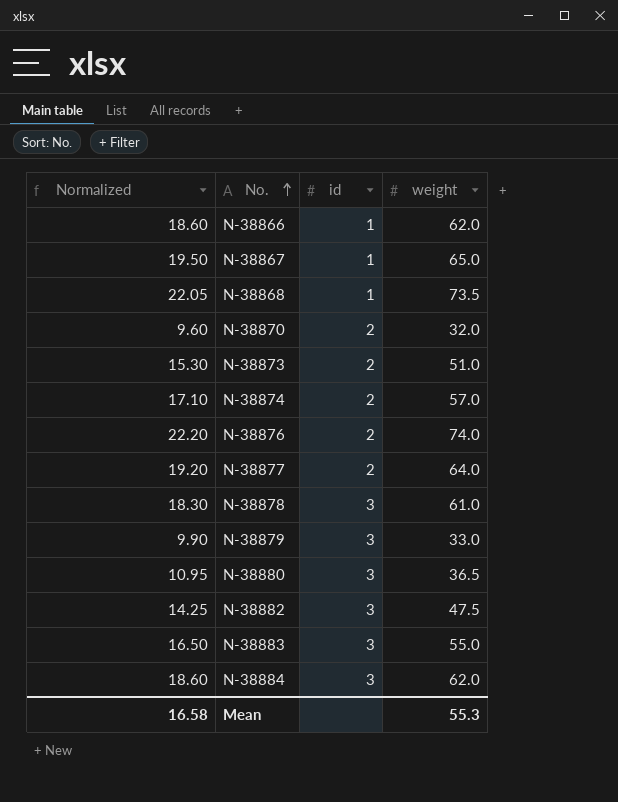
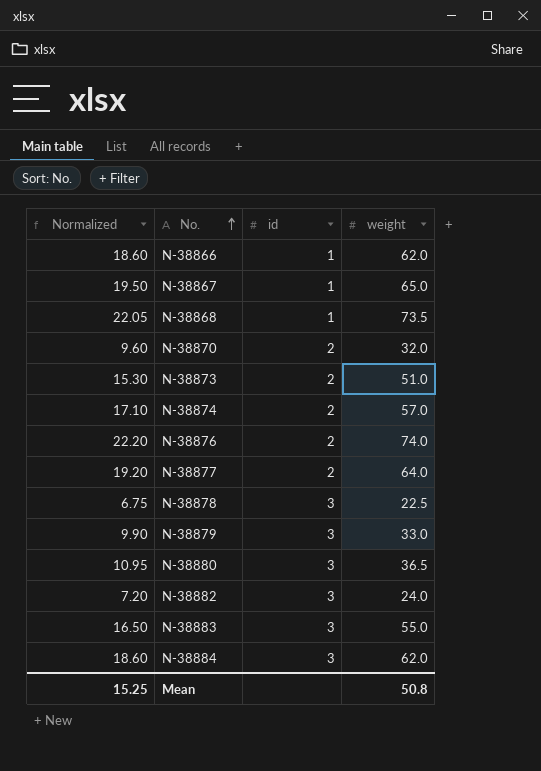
N-38878 | Normalized: 18.30 -> 6.75
N-38878 | weight: 61.0 -> 22.5
N-38882 | Normalized: 14.25 -> 7.20
N-38882 | weight: 47.5 -> 24.0
Mean | Normalized: 16.58 -> 15.25
Mean | weight: 55.3 -> 50.8

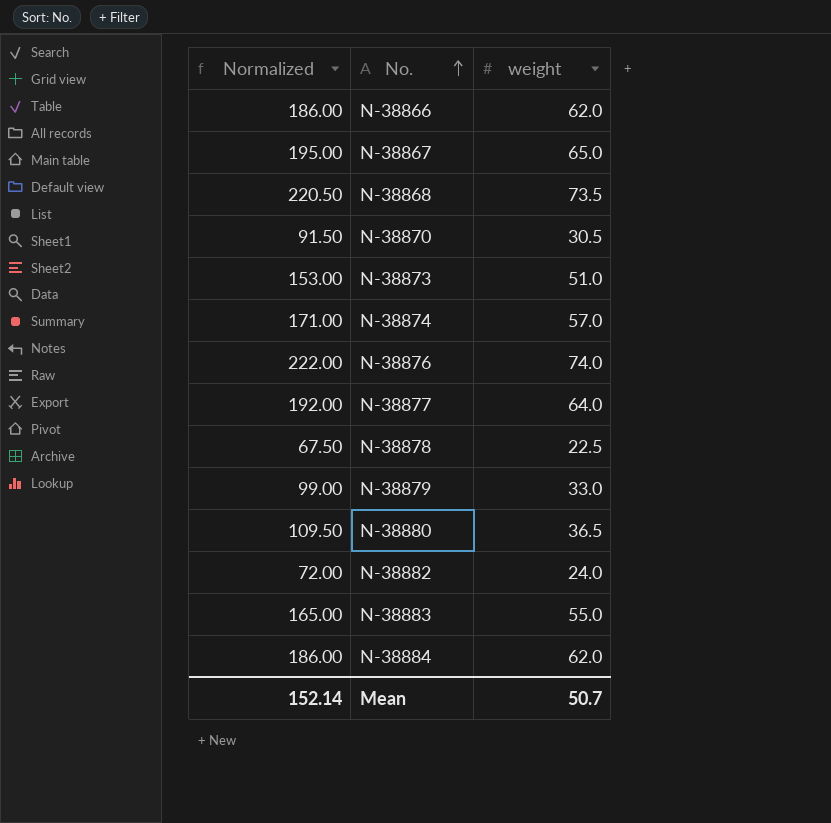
column id | position: 3 -> none
column Normalized | formula: [weight] * 0.3 -> [weight] * 3
N-38870 | weight: 32.0 -> 30.5
Mean | Normalized: 15.25 -> 152.14
Mean | weight: 50.8 -> 50.7

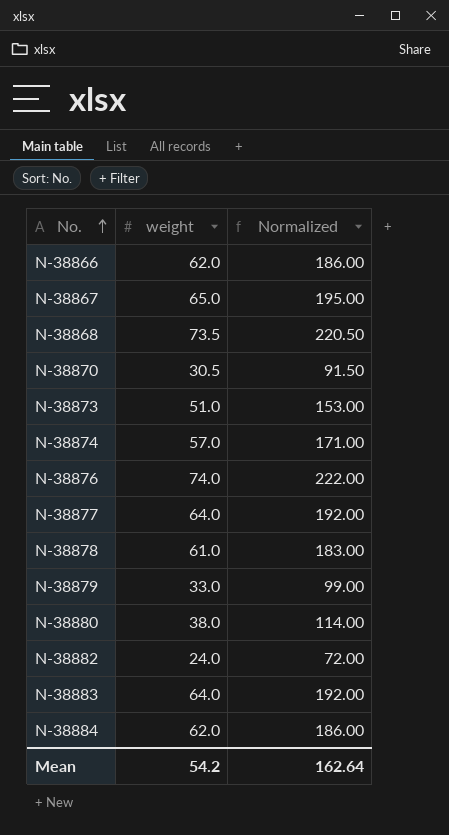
column Normalized | position: 1 -> 3
N-38878 | weight: 22.5 -> 61.0
N-38878 | Normalized: 67.50 -> 183.00
N-38880 | weight: 36.5 -> 38.0
N-38880 | Normalized: 109.50 -> 114.00
N-38883 | weight: 55.0 -> 64.0
N-38883 | Normalized: 165.00 -> 192.00
Mean | weight: 50.7 -> 54.2
Mean | Normalized: 152.14 -> 162.64

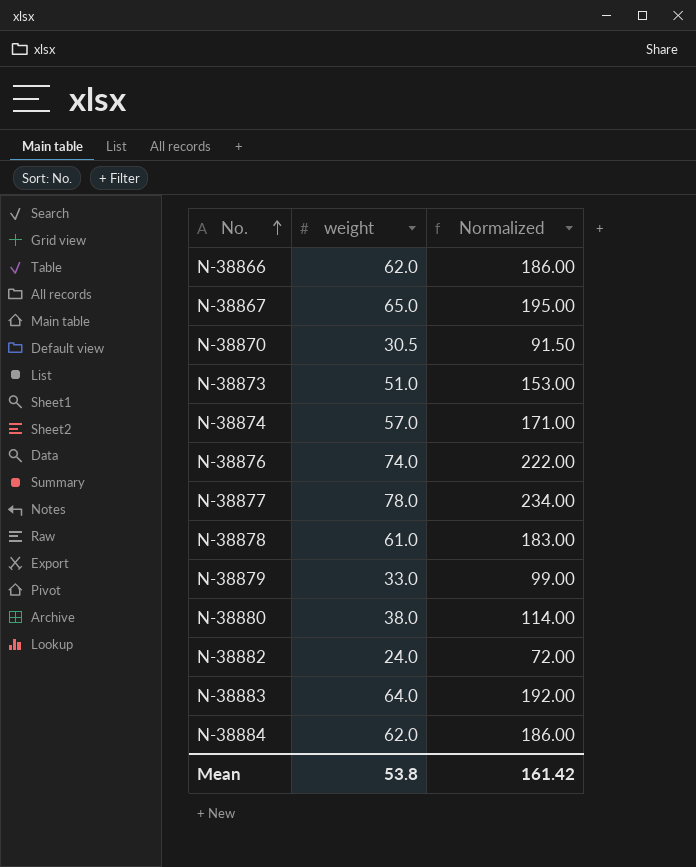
row N-38868: 73.5 | 220.50 -> none
N-38877 | weight: 64.0 -> 78.0
N-38877 | Normalized: 192.00 -> 234.00
Mean | weight: 54.2 -> 53.8
Mean | Normalized: 162.64 -> 161.42

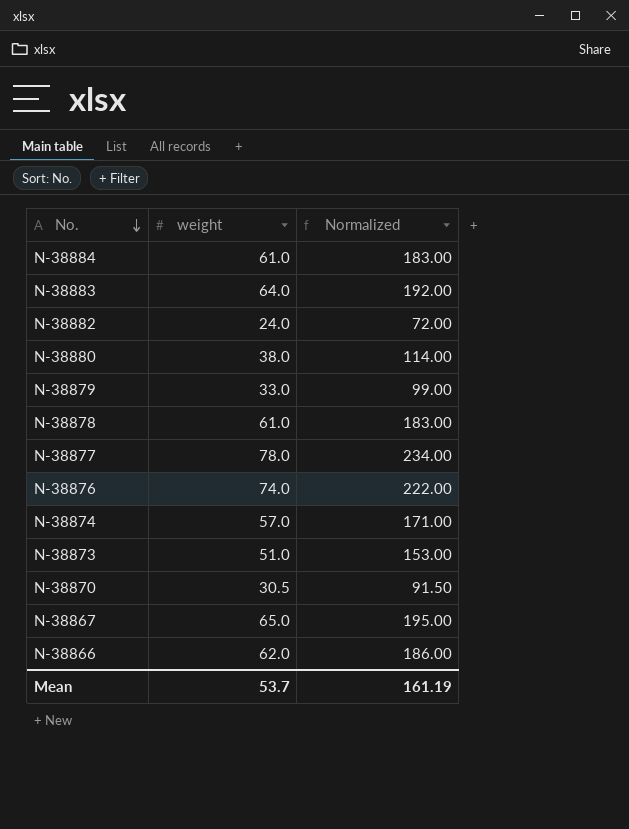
row order: No. ascending -> No. descending
N-38884 | weight: 62.0 -> 61.0
N-38884 | Normalized: 186.00 -> 183.00
Mean | weight: 53.8 -> 53.7
Mean | Normalized: 161.42 -> 161.19

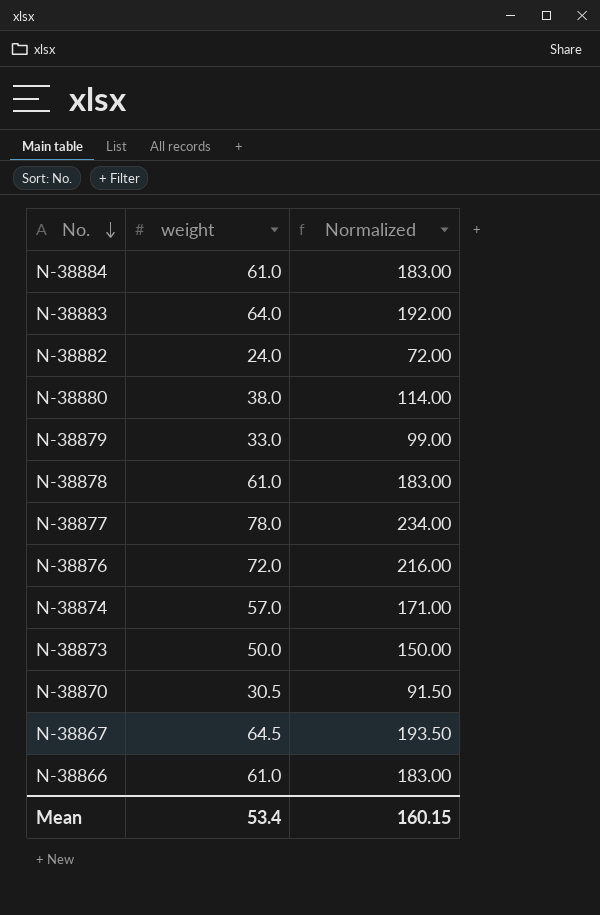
N-38876 | weight: 74.0 -> 72.0
N-38876 | Normalized: 222.00 -> 216.00
N-38873 | weight: 51.0 -> 50.0
N-38873 | Normalized: 153.00 -> 150.00
N-38867 | weight: 65.0 -> 64.5
N-38867 | Normalized: 195.00 -> 193.50
N-38866 | weight: 62.0 -> 61.0
N-38866 | Normalized: 186.00 -> 183.00
Mean | weight: 53.7 -> 53.4
Mean | Normalized: 161.19 -> 160.15

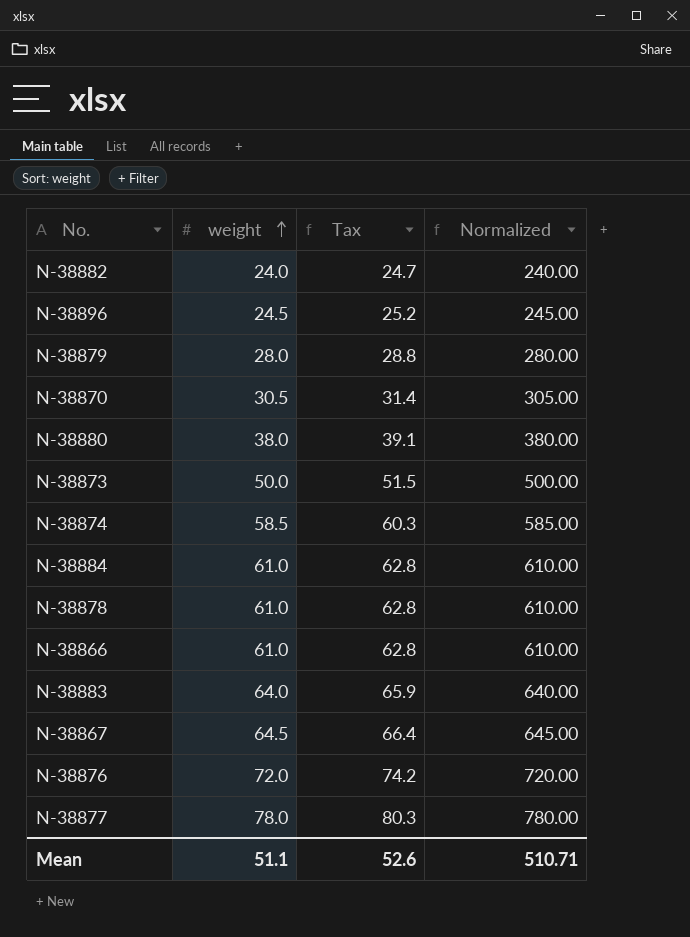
row order: No. descending -> weight ascending
column Tax | formula: none -> [weight] * 1.03
column Normalized | formula: [weight] * 3 -> [weight] * 10
row N-38896: none -> 24.5 | 25.2 | 245.00
N-38879 | weight: 33.0 -> 28.0
N-38874 | weight: 57.0 -> 58.5
Mean | weight: 53.4 -> 51.1
Mean | Normalized: 160.15 -> 510.71

